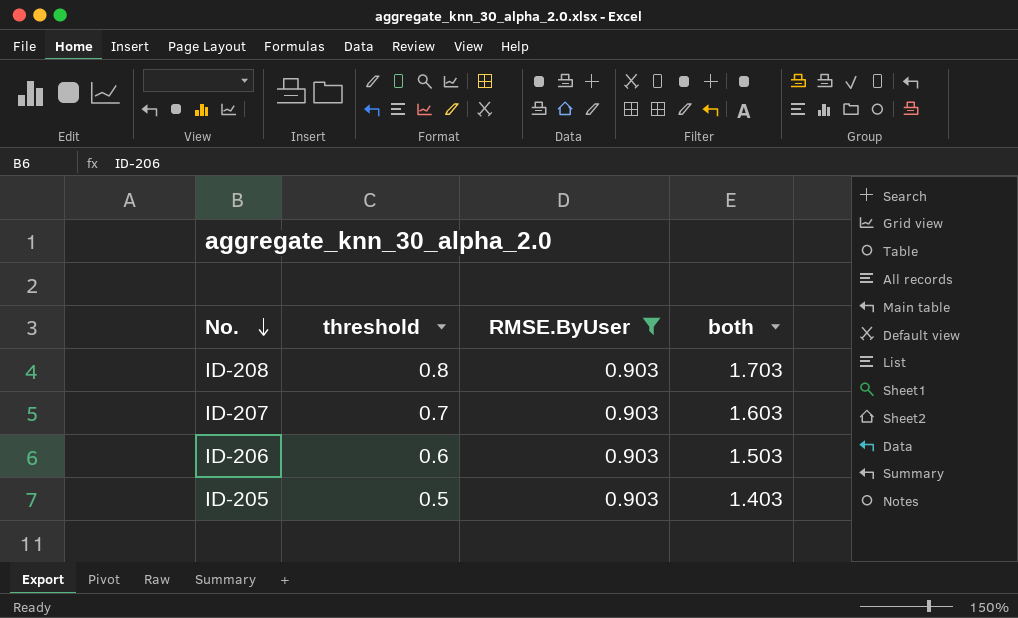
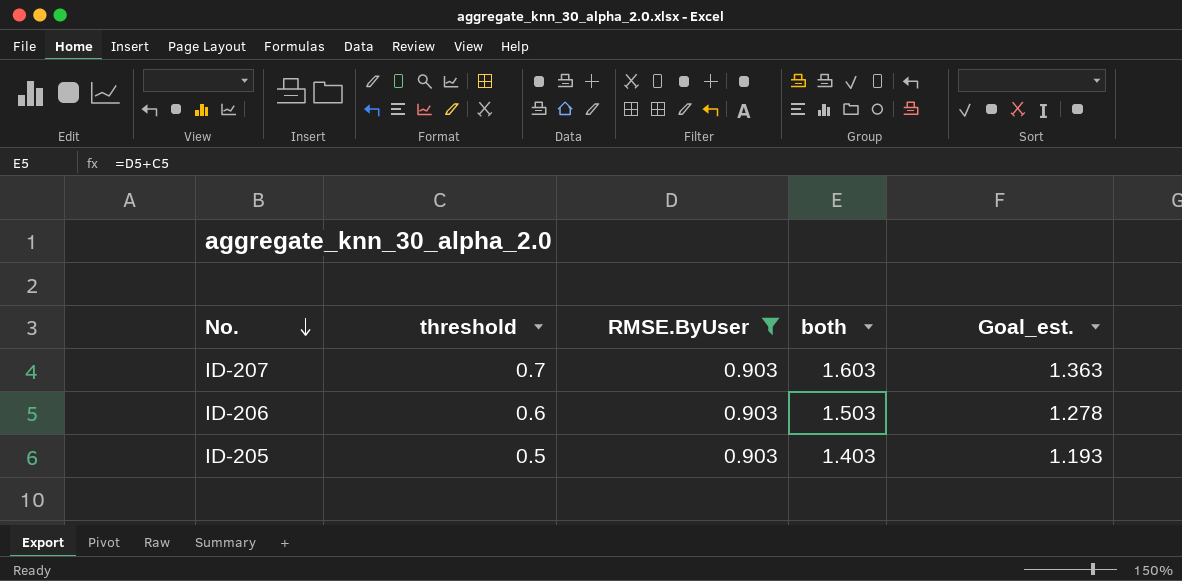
column Goal_est. | formula: none -> [both] * 0.85
row ID-208: 0.8 | 0.903 | 1.703 -> none

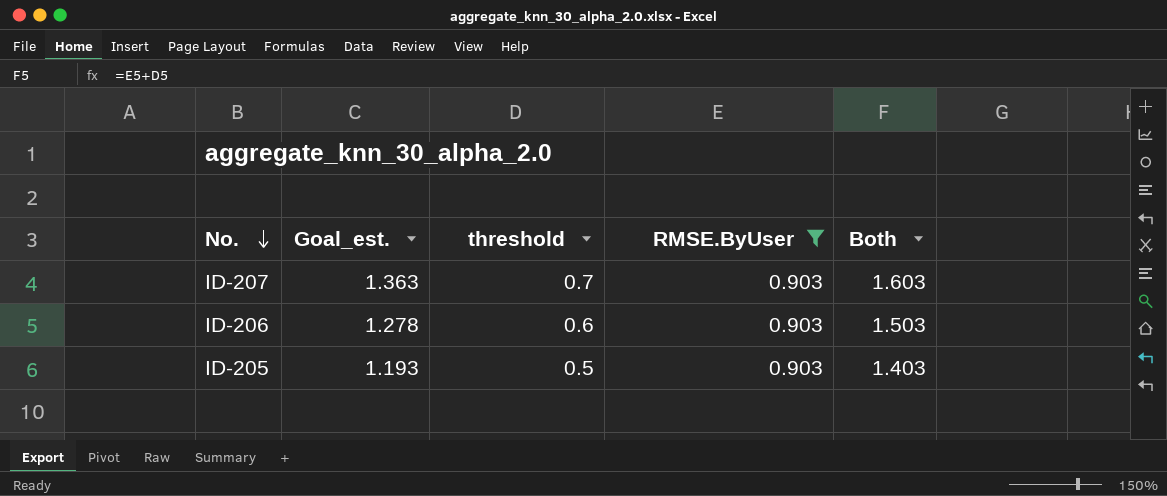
column Goal_est. | position: 5 -> 2
column name: both -> Both

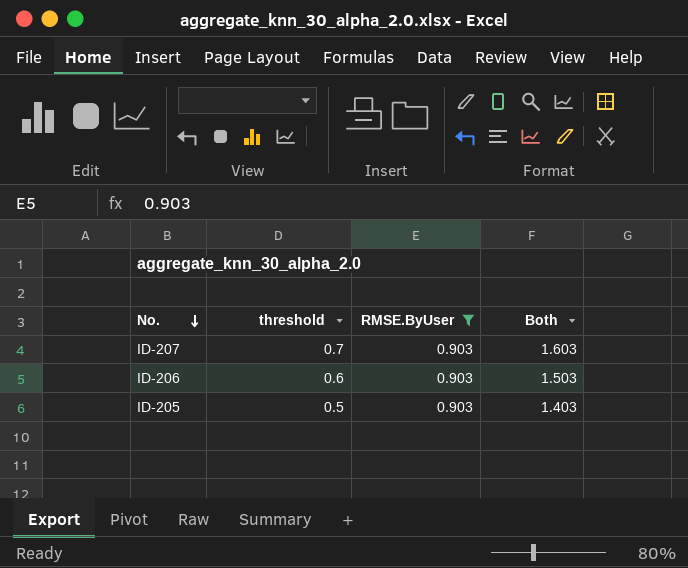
column Goal_est. | formula: [Both] * 0.85 -> none

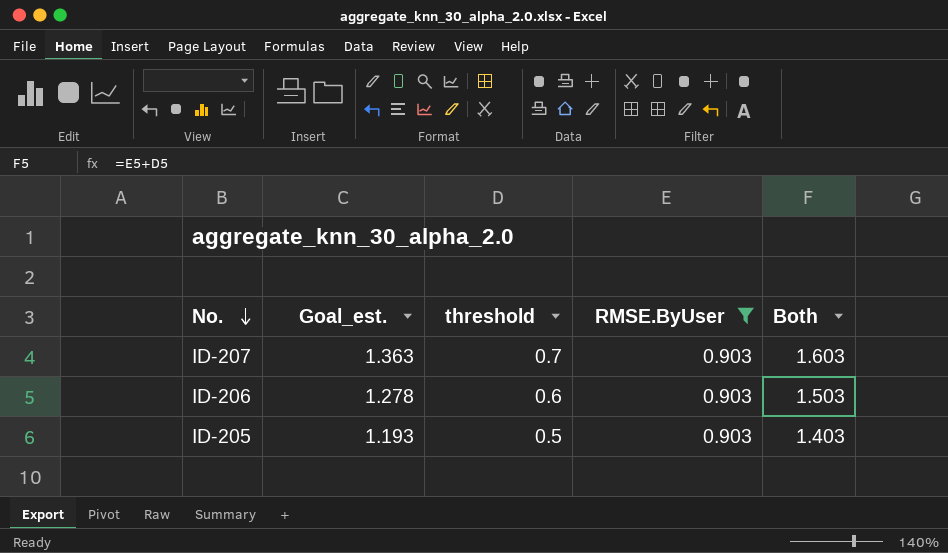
column Goal_est. | formula: none -> [Both] * 0.85

